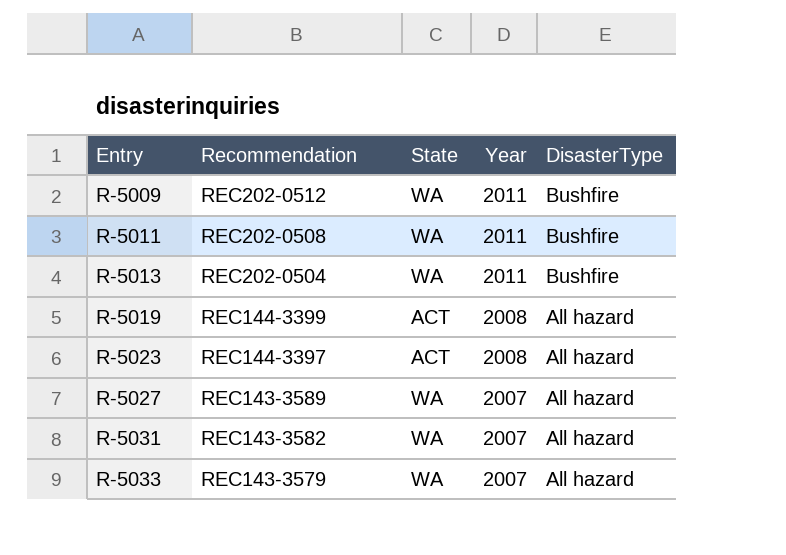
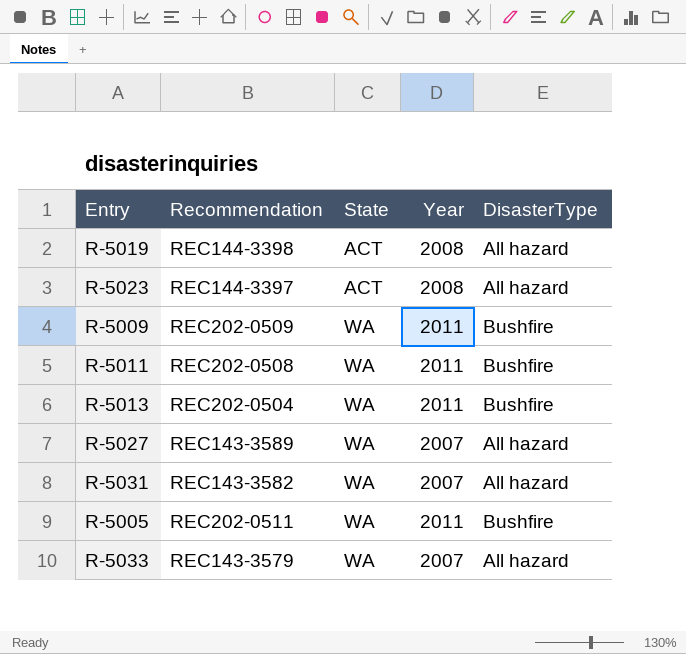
row order: Entry ascending -> State ascending
R-5019 | Recommendation: REC144-3399 -> REC144-3398
R-5009 | Recommendation: REC202-0512 -> REC202-0509
row R-5005: none -> REC202-0511 | WA | 2011 | Bushfire

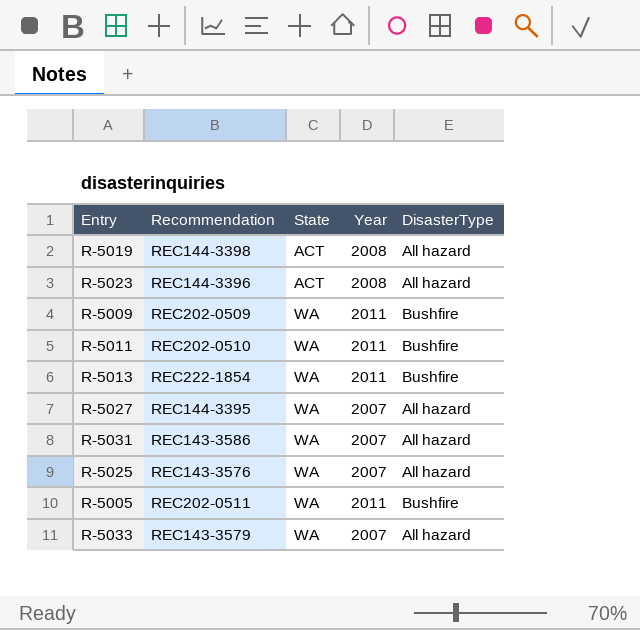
R-5023 | Recommendation: REC144-3397 -> REC144-3396
R-5011 | Recommendation: REC202-0508 -> REC202-0510
R-5013 | Recommendation: REC202-0504 -> REC222-1854
R-5027 | Recommendation: REC143-3589 -> REC144-3395
R-5031 | Recommendation: REC143-3582 -> REC143-3586
row R-5025: none -> REC143-3576 | WA | 2007 | All hazard

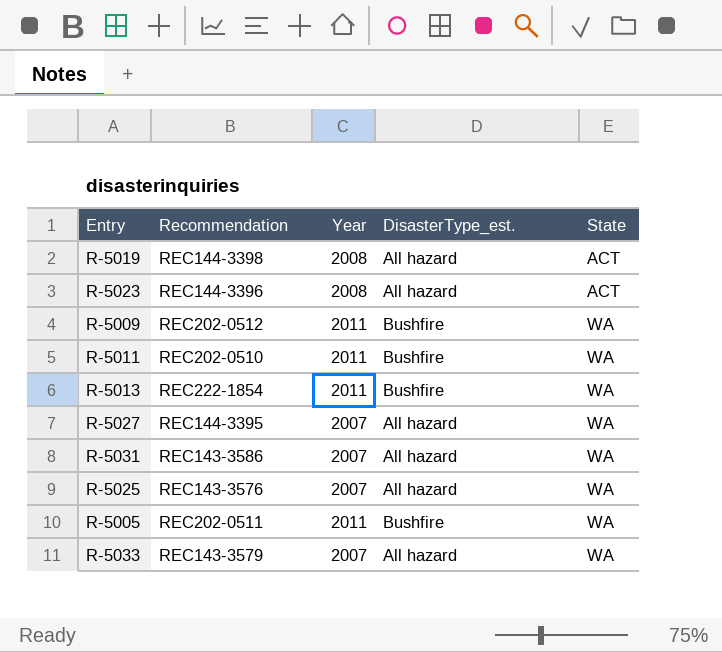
column name: DisasterType -> DisasterType_est.
column State | position: 3 -> 5
R-5009 | Recommendation: REC202-0509 -> REC202-0512

